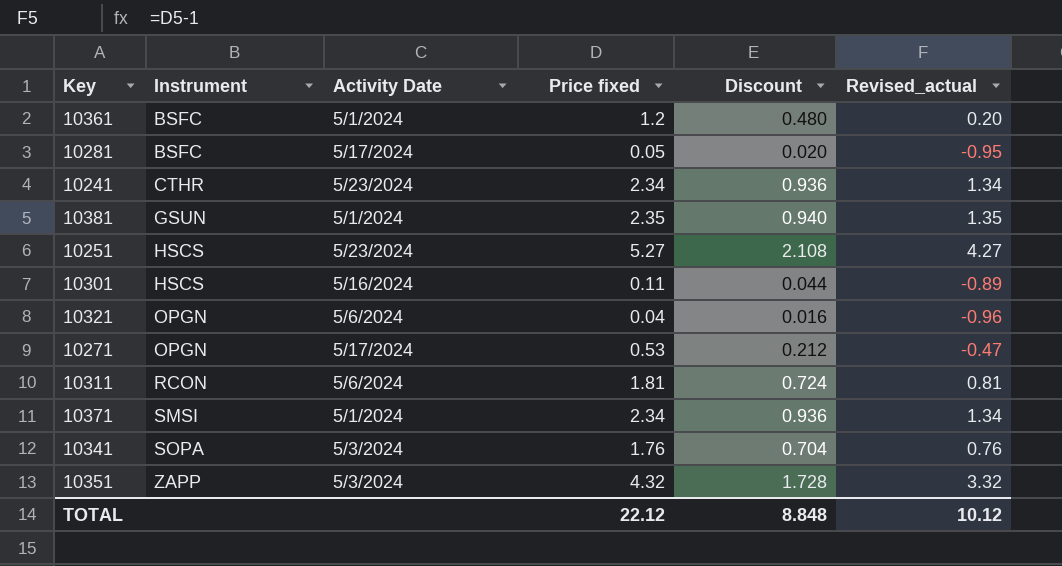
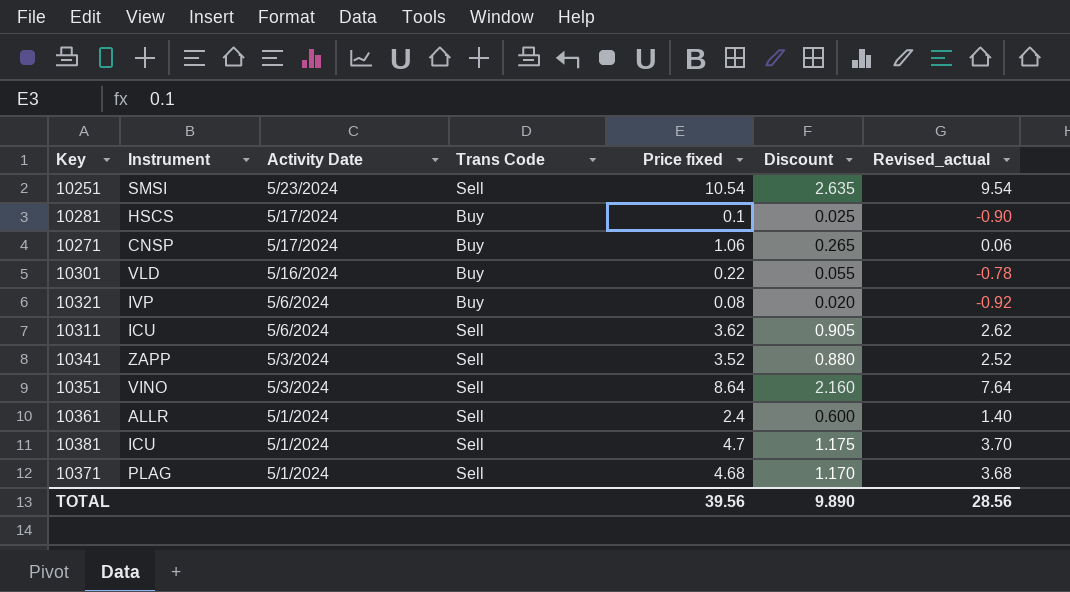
row order: Instrument ascending -> Activity Date descending
column Trans Code | position: none -> 4
column Discount | formula: [Price fixed] * 0.4 -> [Price fixed] * 0.25
row 10241: CTHR | 5/23/2024 | 2.34 | 0.936 | 1.34 -> none
10251 | Instrument: HSCS -> SMSI
10251 | Price fixed: 5.27 -> 10.54
10251 | Revised_actual: 4.27 -> 9.54
10281 | Instrument: BSFC -> HSCS
10281 | Price fixed: 0.05 -> 0.1
10281 | Revised_actual: -0.95 -> -0.90
10271 | Instrument: OPGN -> CNSP
10271 | Price fixed: 0.53 -> 1.06
10271 | Revised_actual: -0.47 -> 0.06
10301 | Instrument: HSCS -> VLD
10301 | Price fixed: 0.11 -> 0.22
10301 | Revised_actual: -0.89 -> -0.78
10321 | Instrument: OPGN -> IVP
10321 | Price fixed: 0.04 -> 0.08
10321 | Revised_actual: -0.96 -> -0.92
10311 | Instrument: RCON -> ICU
10311 | Price fixed: 1.81 -> 3.62
10311 | Revised_actual: 0.81 -> 2.62
10341 | Instrument: SOPA -> ZAPP
10341 | Price fixed: 1.76 -> 3.52
10341 | Revised_actual: 0.76 -> 2.52
10351 | Instrument: ZAPP -> VINO
10351 | Price fixed: 4.32 -> 8.64
10351 | Revised_actual: 3.32 -> 7.64
10361 | Instrument: BSFC -> ALLR
10361 | Price fixed: 1.2 -> 2.4
10361 | Revised_actual: 0.20 -> 1.40
10381 | Instrument: GSUN -> ICU
10381 | Price fixed: 2.35 -> 4.7
10381 | Revised_actual: 1.35 -> 3.70
10371 | Instrument: SMSI -> PLAG
10371 | Price fixed: 2.34 -> 4.68
10371 | Revised_actual: 1.34 -> 3.68
TOTAL | Price fixed: 22.12 -> 39.56
TOTAL | Discount: 8.848 -> 9.890
TOTAL | Revised_actual: 10.12 -> 28.56

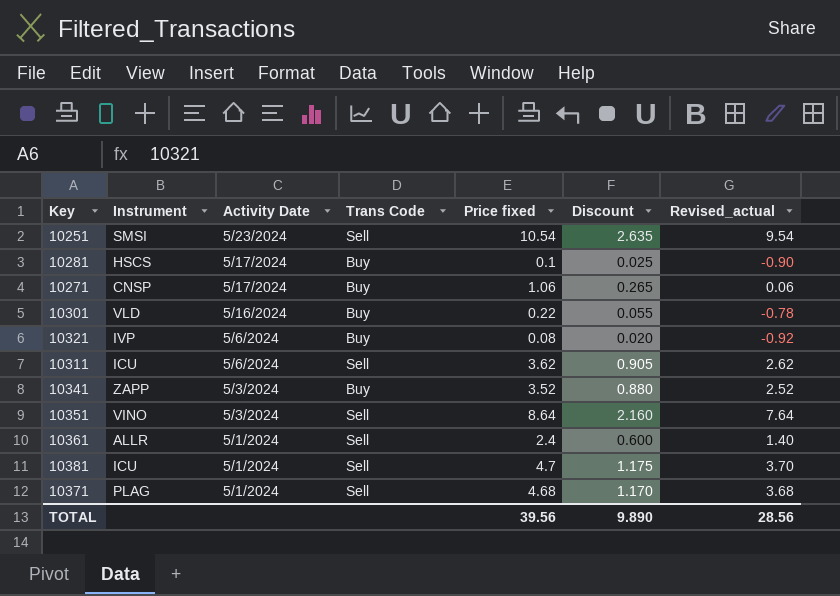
10341 | Trans Code: Sell -> Buy

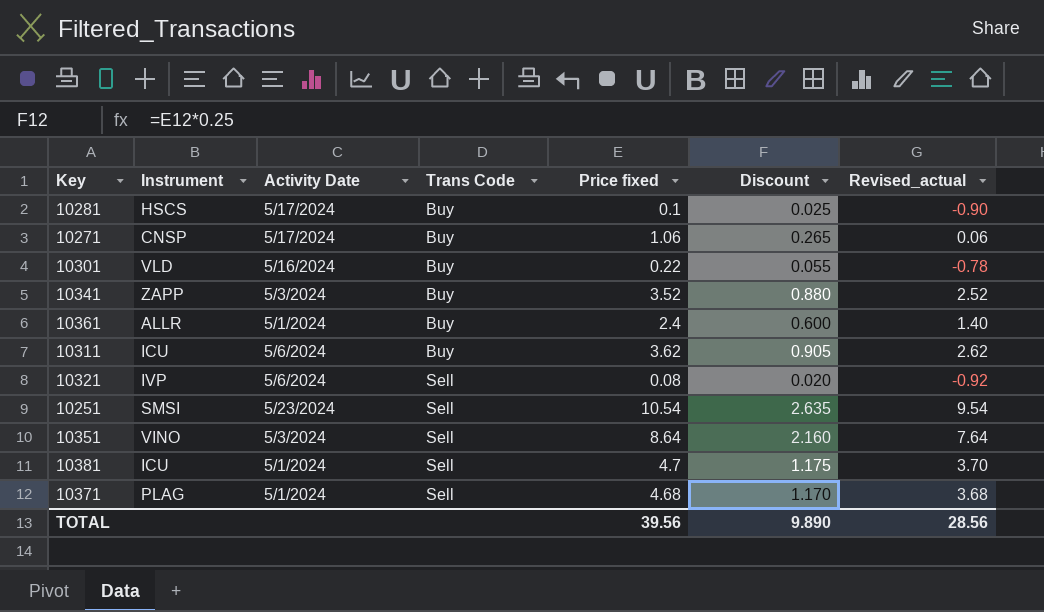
row order: Activity Date descending -> Trans Code ascending
10361 | Trans Code: Sell -> Buy
10311 | Trans Code: Sell -> Buy
10321 | Trans Code: Buy -> Sell

